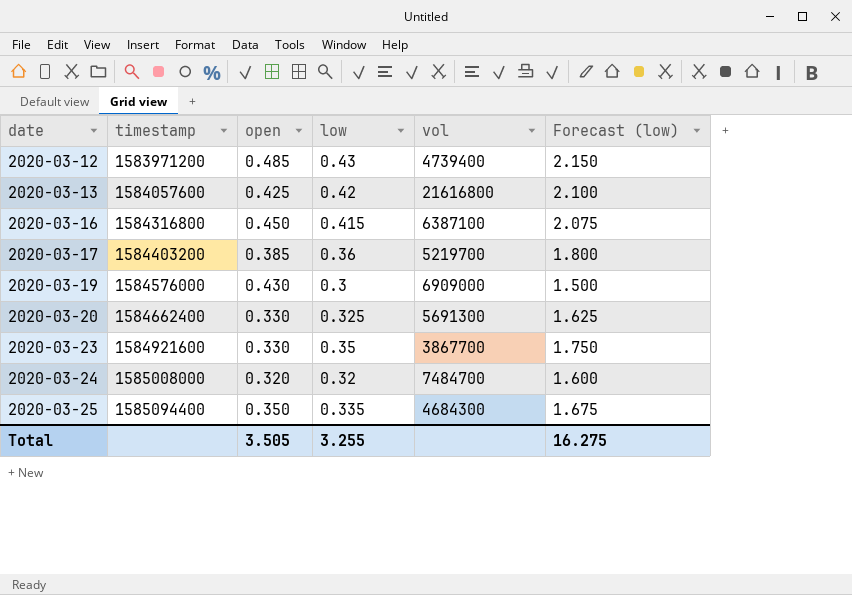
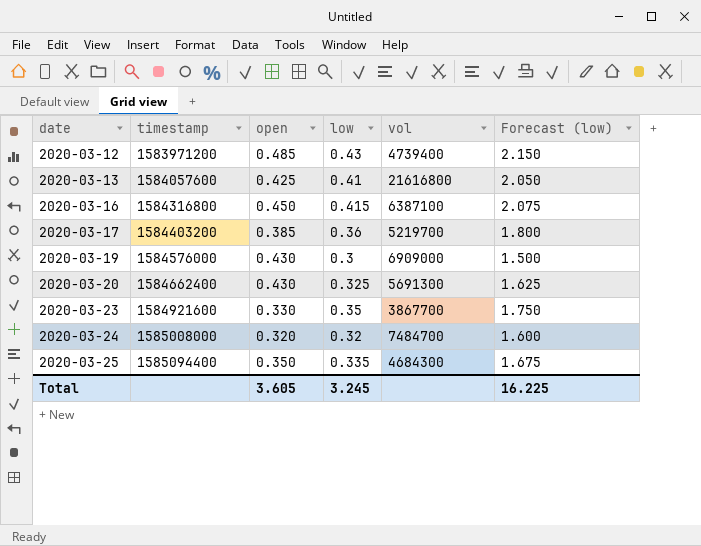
2020-03-13 | low: 0.42 -> 0.41
2020-03-13 | Forecast (low): 2.100 -> 2.050
2020-03-20 | open: 0.330 -> 0.430
Total | open: 3.505 -> 3.605
Total | low: 3.255 -> 3.245
Total | Forecast (low): 16.275 -> 16.225

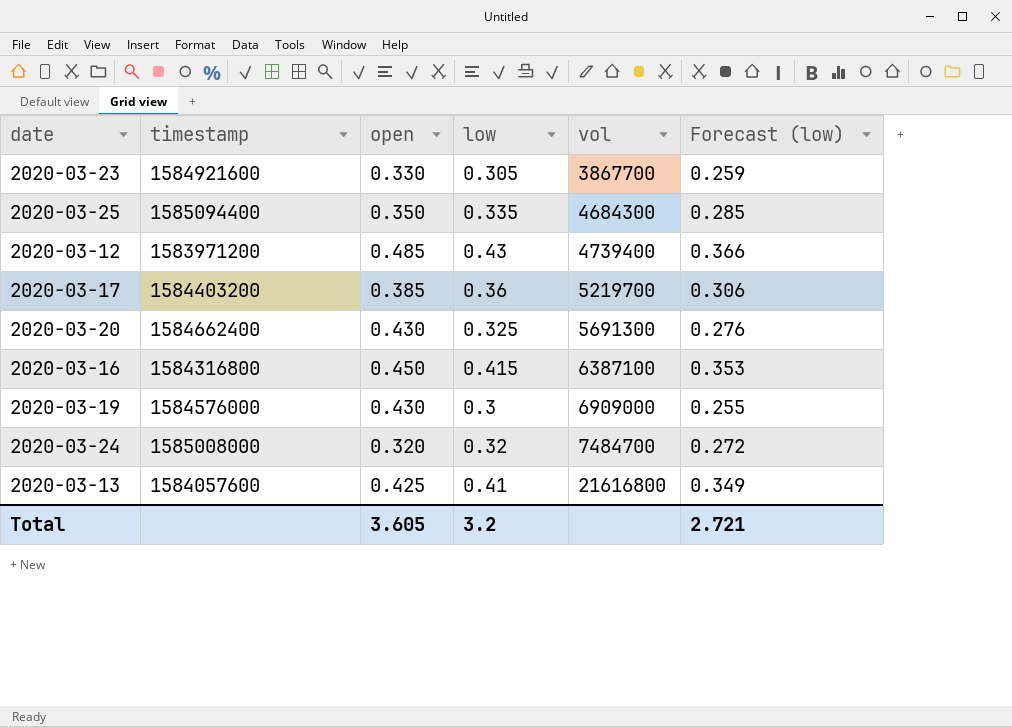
row order: date ascending -> vol ascending
column Forecast (low) | formula: [low] * 5 -> [low] * 0.85
2020-03-23 | low: 0.35 -> 0.305
Total | low: 3.245 -> 3.2
Total | Forecast (low): 16.225 -> 2.721

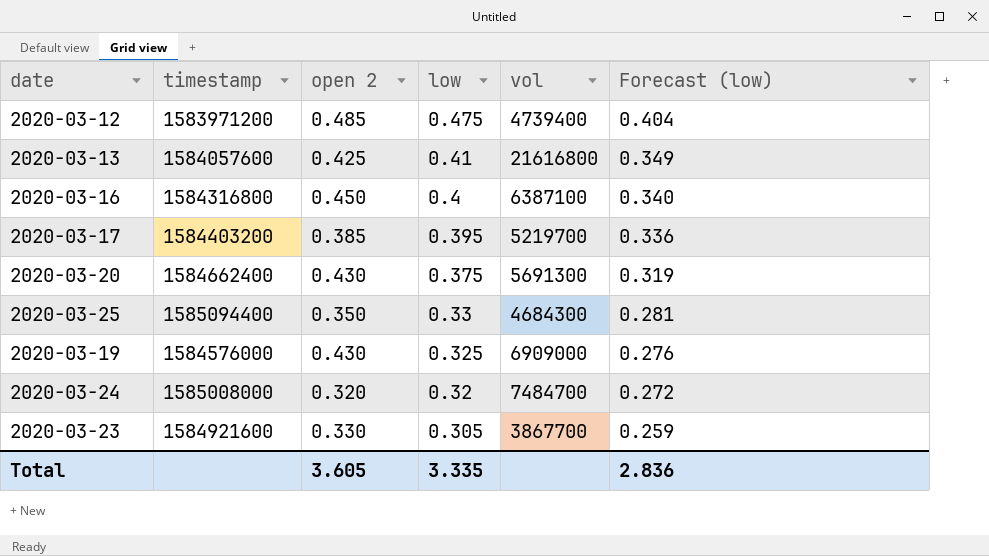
row order: vol ascending -> low descending
column name: open -> open 2
2020-03-12 | low: 0.43 -> 0.475
2020-03-12 | Forecast (low): 0.366 -> 0.404
2020-03-16 | low: 0.415 -> 0.4
2020-03-16 | Forecast (low): 0.353 -> 0.340
2020-03-17 | low: 0.36 -> 0.395
2020-03-17 | Forecast (low): 0.306 -> 0.336
2020-03-20 | low: 0.325 -> 0.375
2020-03-20 | Forecast (low): 0.276 -> 0.319
2020-03-25 | low: 0.335 -> 0.33
2020-03-25 | Forecast (low): 0.285 -> 0.281
2020-03-19 | low: 0.3 -> 0.325
2020-03-19 | Forecast (low): 0.255 -> 0.276
Total | low: 3.2 -> 3.335
Total | Forecast (low): 2.721 -> 2.836

